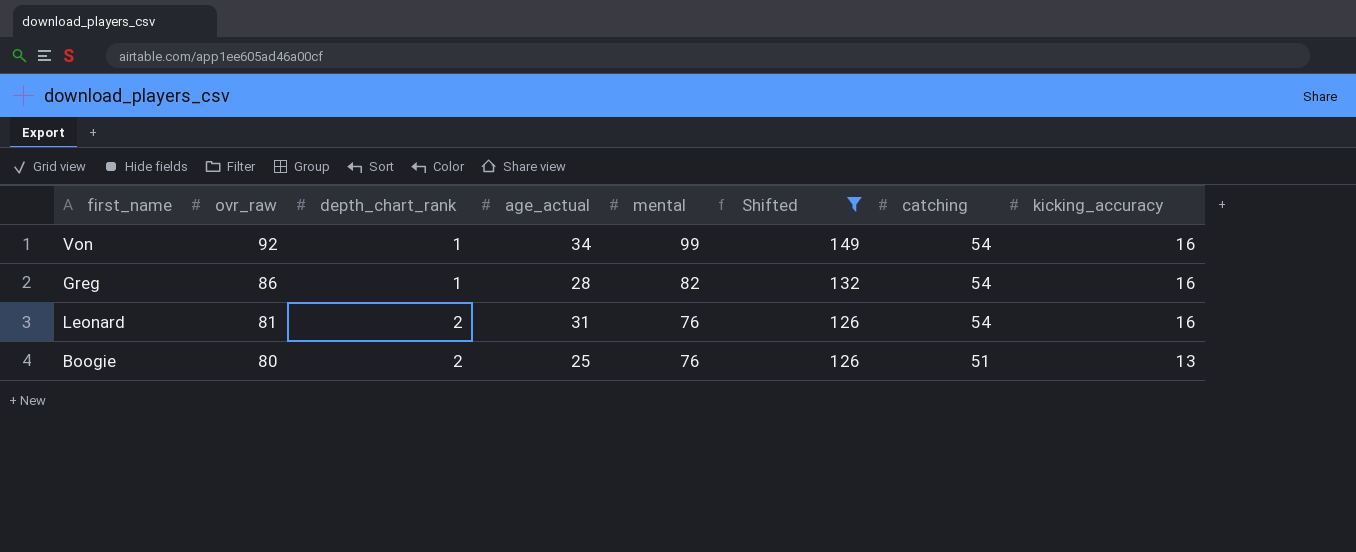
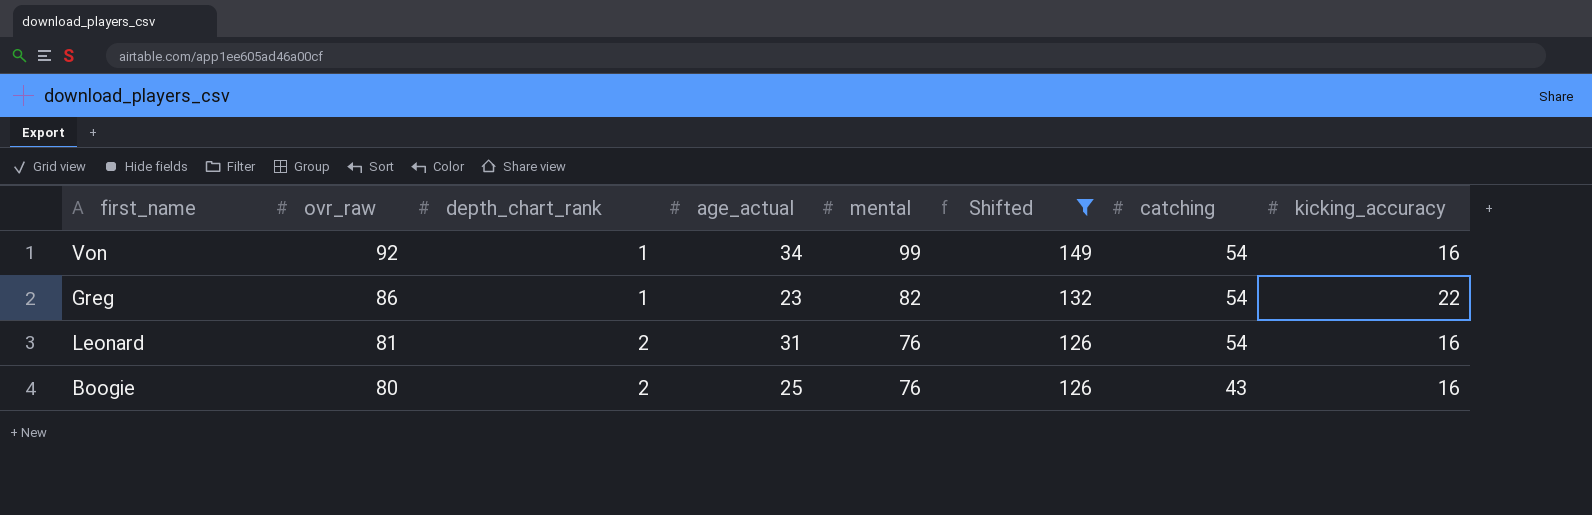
Greg | age_actual: 28 -> 23
Greg | kicking_accuracy: 16 -> 22
Boogie | catching: 51 -> 43
Boogie | kicking_accuracy: 13 -> 16

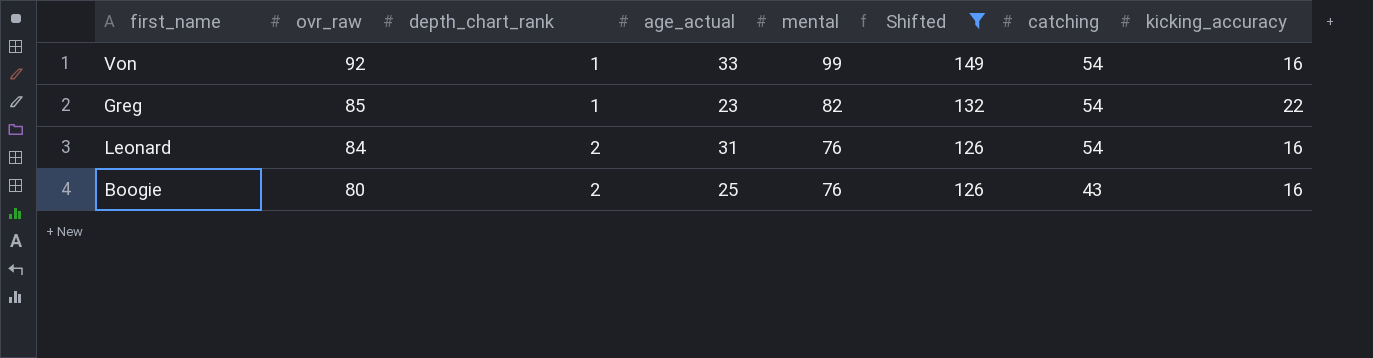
Von | age_actual: 34 -> 33
Greg | ovr_raw: 86 -> 85
Leonard | ovr_raw: 81 -> 84

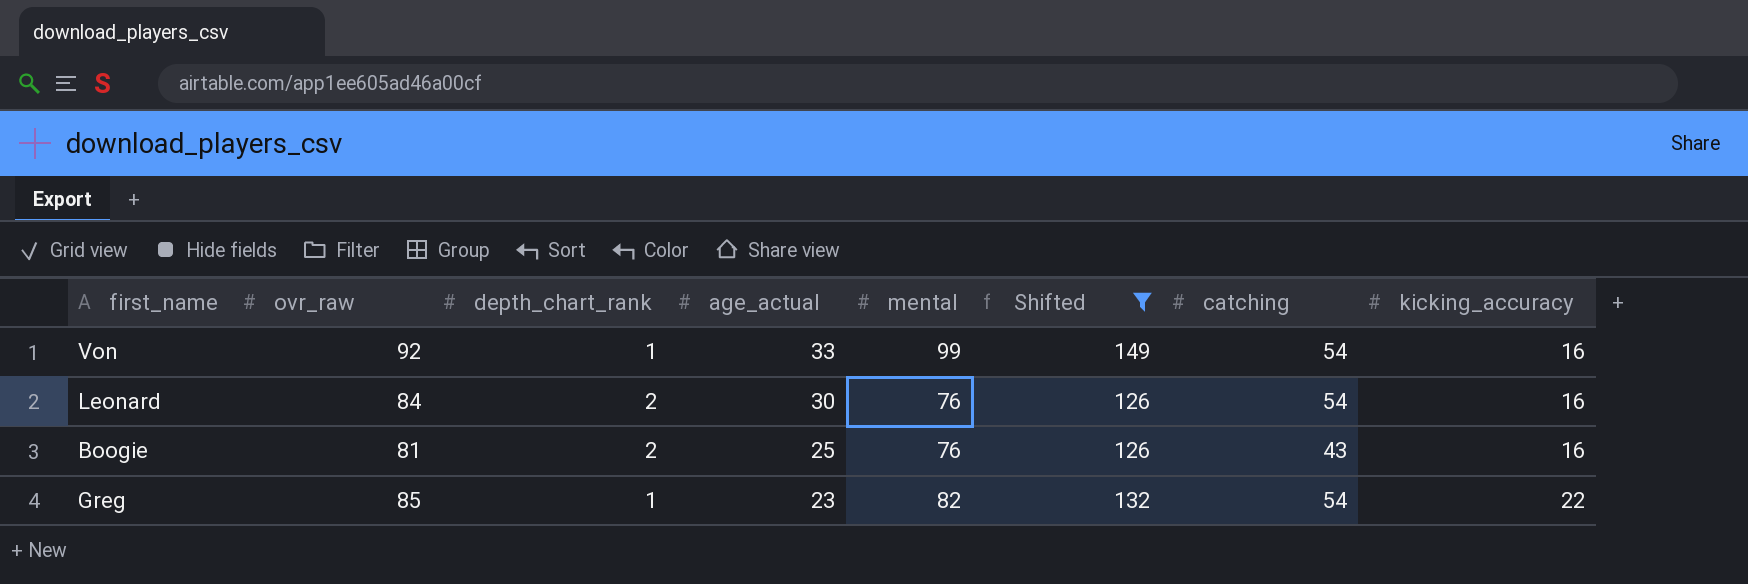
row order: ovr_raw descending -> age_actual descending
Leonard | age_actual: 31 -> 30
Boogie | ovr_raw: 80 -> 81

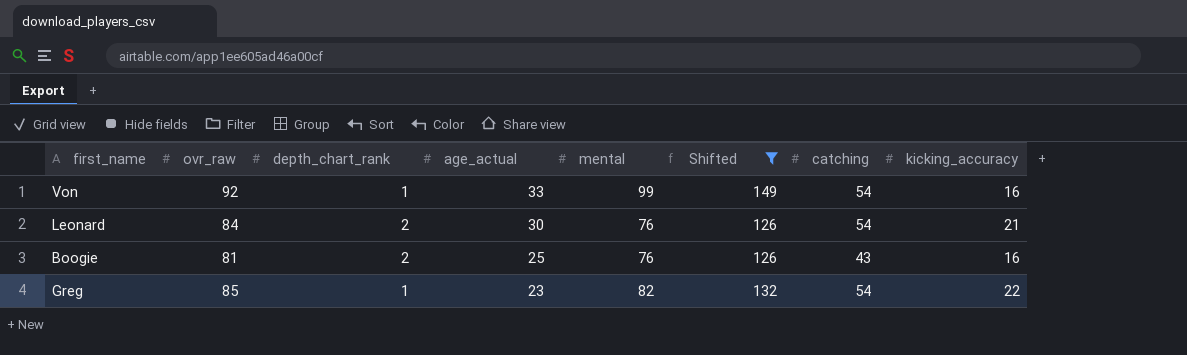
Leonard | kicking_accuracy: 16 -> 21

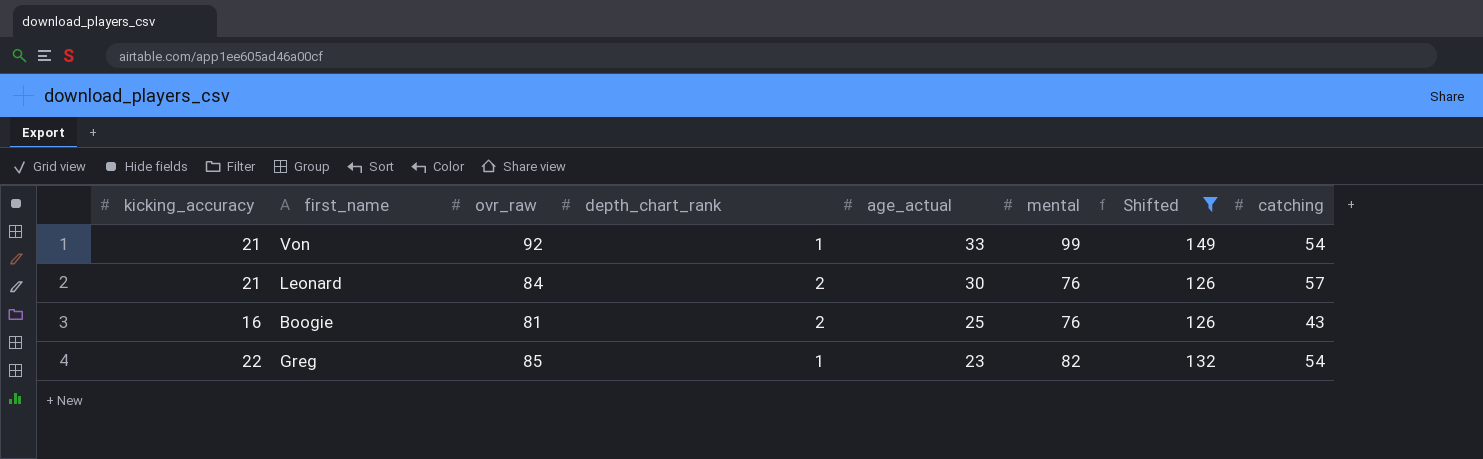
column kicking_accuracy | position: 8 -> 1
Von | kicking_accuracy: 16 -> 21
Leonard | catching: 54 -> 57

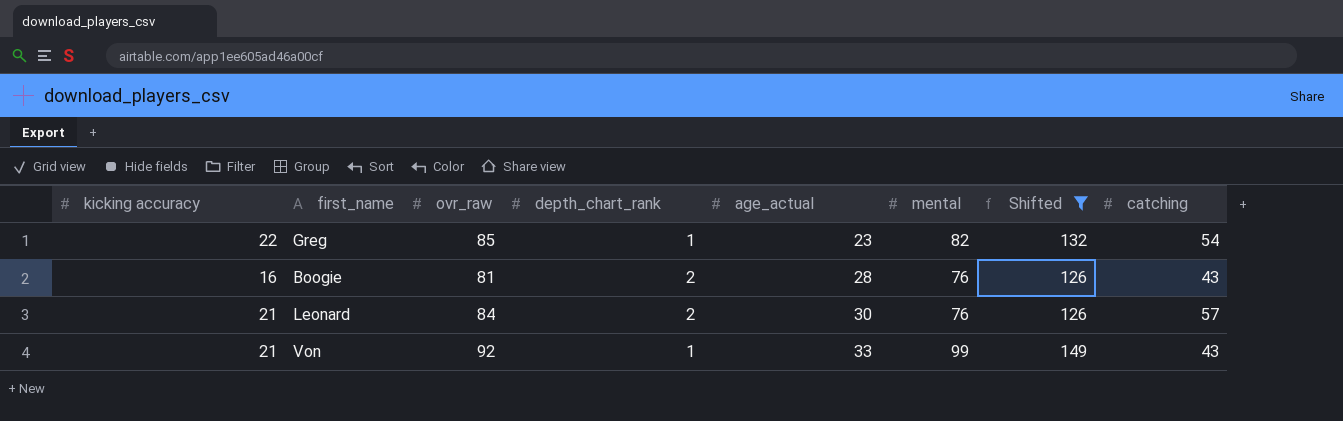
row order: age_actual descending -> age_actual ascending
column name: kicking_accuracy -> kicking accuracy
Boogie | age_actual: 25 -> 28
Von | catching: 54 -> 43

